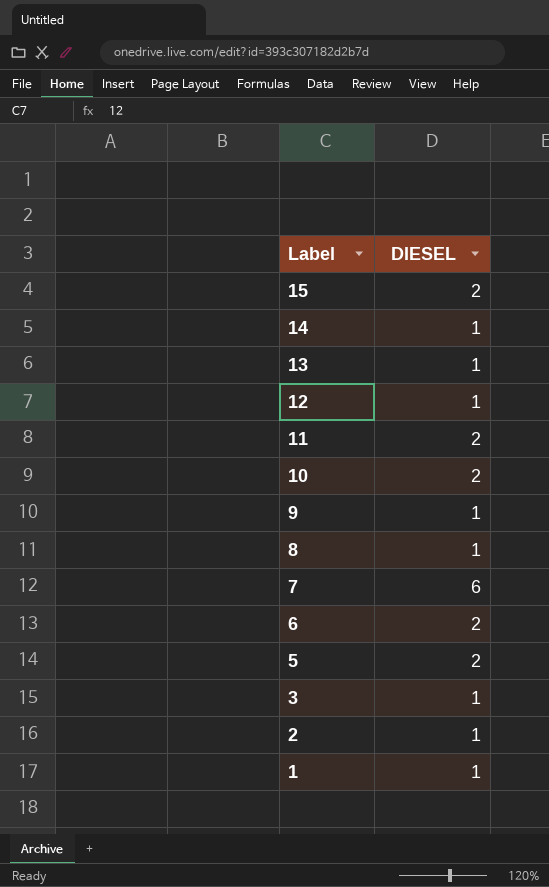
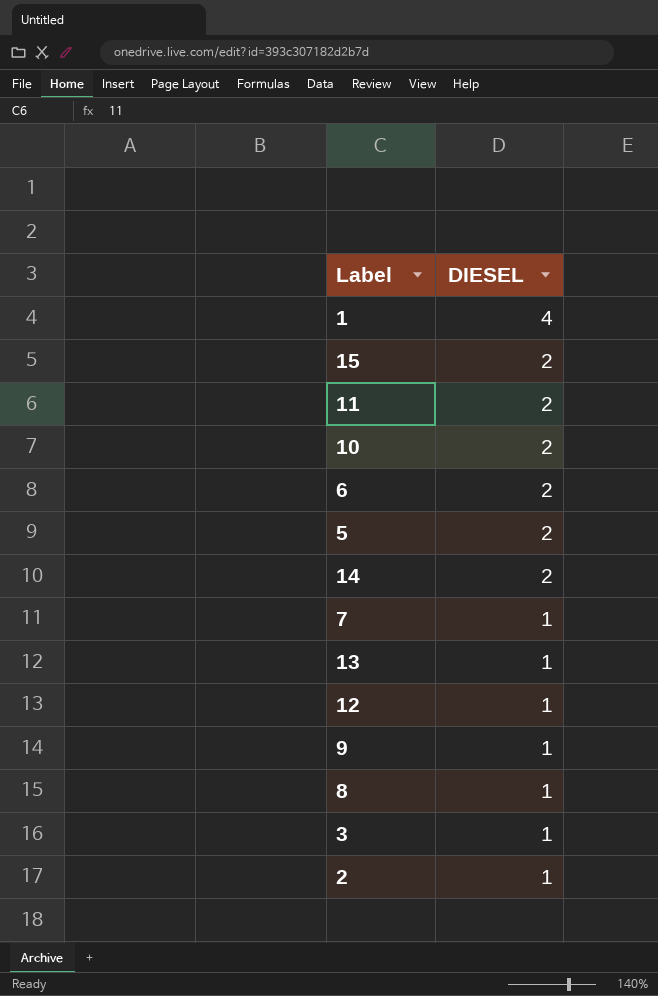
row order: Label descending -> DIESEL descending
1 | DIESEL: 1 -> 4
14 | DIESEL: 1 -> 2
7 | DIESEL: 6 -> 1

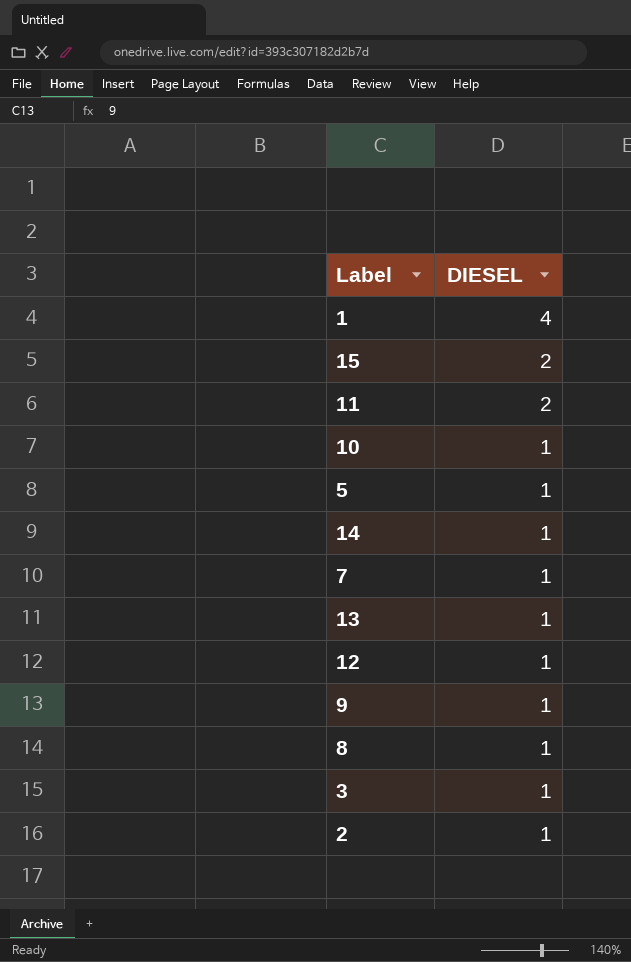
row 6: 2 -> none
10 | DIESEL: 2 -> 1
5 | DIESEL: 2 -> 1
14 | DIESEL: 2 -> 1

